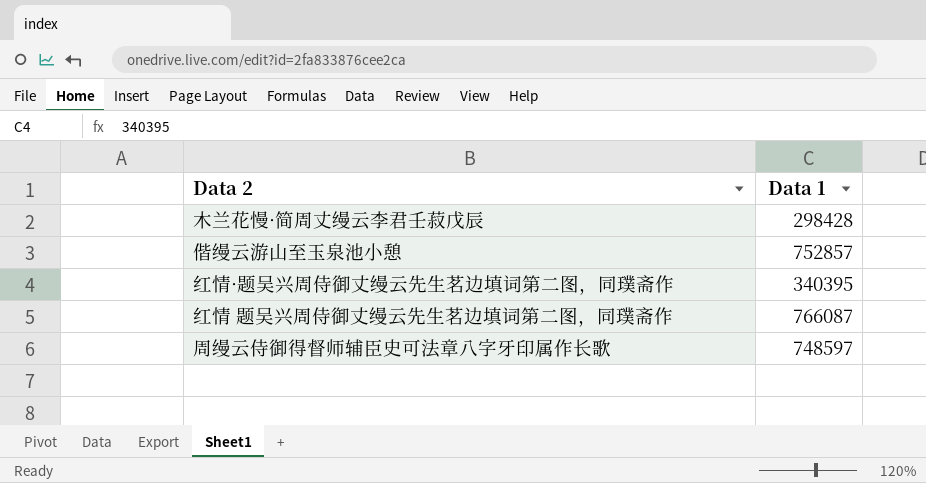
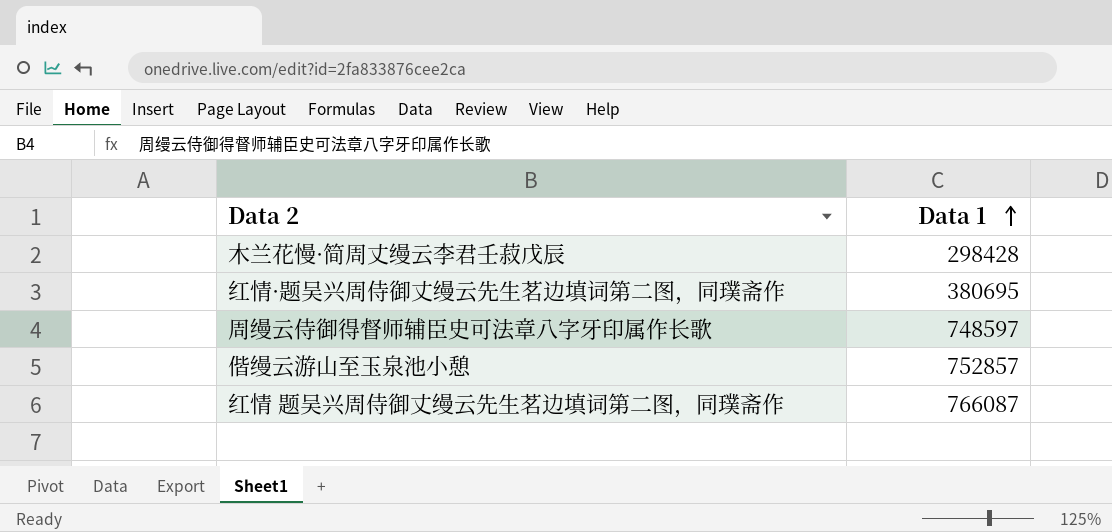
row order: none -> Data 1 ascending
红情·题吴兴周侍御丈缦云先生茗边填词第二图，同璞斋作 | Data 1: 340395 -> 380695

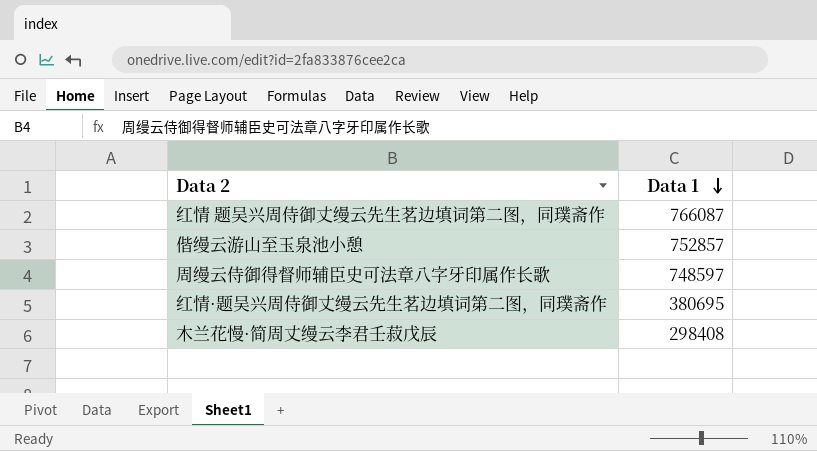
row order: Data 1 ascending -> Data 1 descending
木兰花慢·简周丈缦云李君壬菽戊辰 | Data 1: 298428 -> 298408

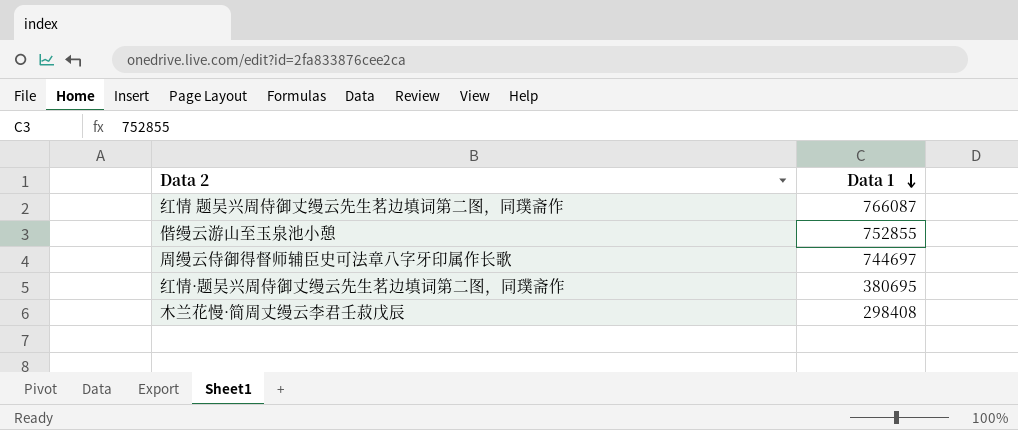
偕缦云游山至玉泉池小憩 | Data 1: 752857 -> 752855
周缦云侍御得督师辅臣史可法章八字牙印属作长歌 | Data 1: 748597 -> 744697

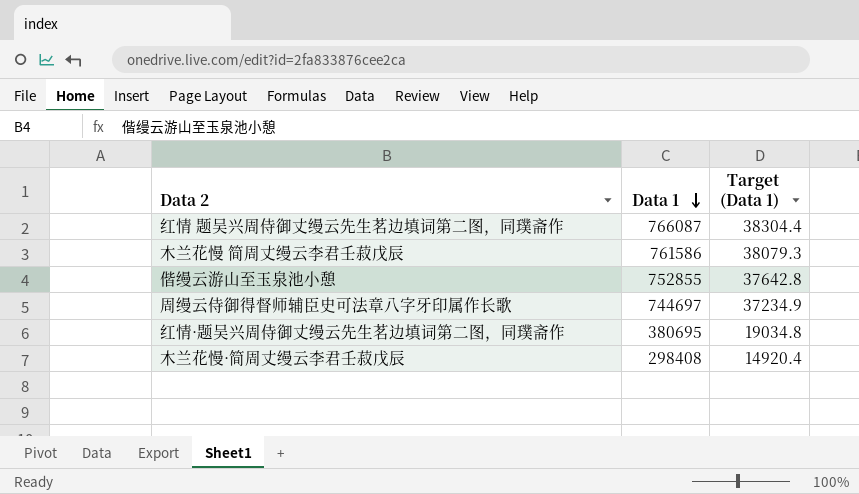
column Target (Data 1) | formula: none -> [Data 1] * 0.05
row 木兰花慢 简周丈缦云李君壬菽戊辰: none -> 761586 | 38079.3

